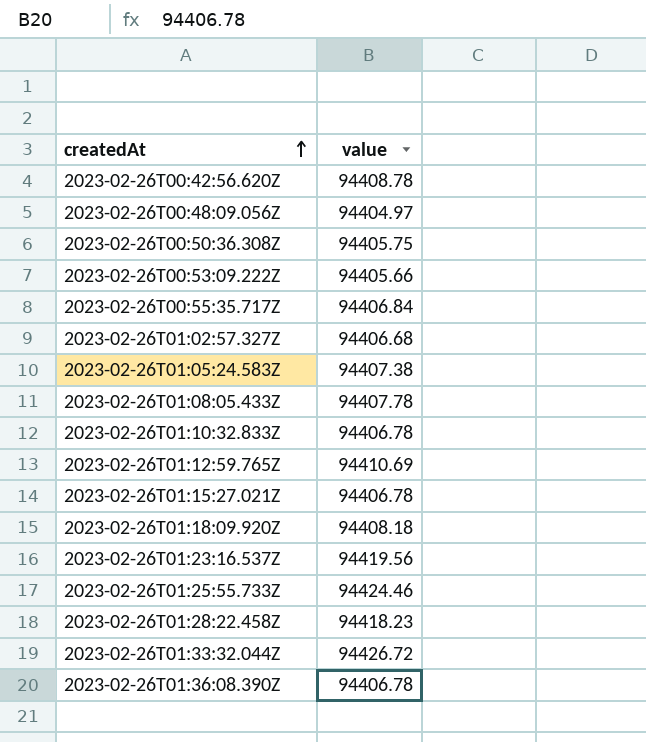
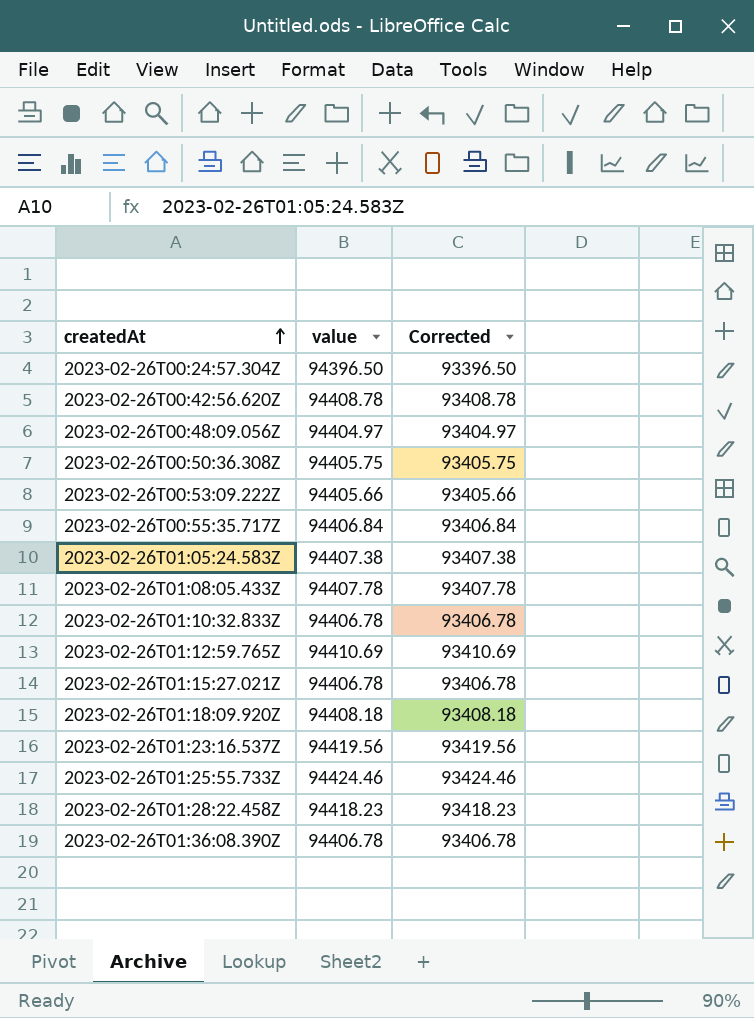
column Corrected | formula: none -> [value] - 1000
row 2023-02-26T01:02:57.327Z: 94406.68 -> none
row 2023-02-26T01:33:32.044Z: 94426.72 -> none
row 2023-02-26T00:24:57.304Z: none -> 94396.50 | 93396.50

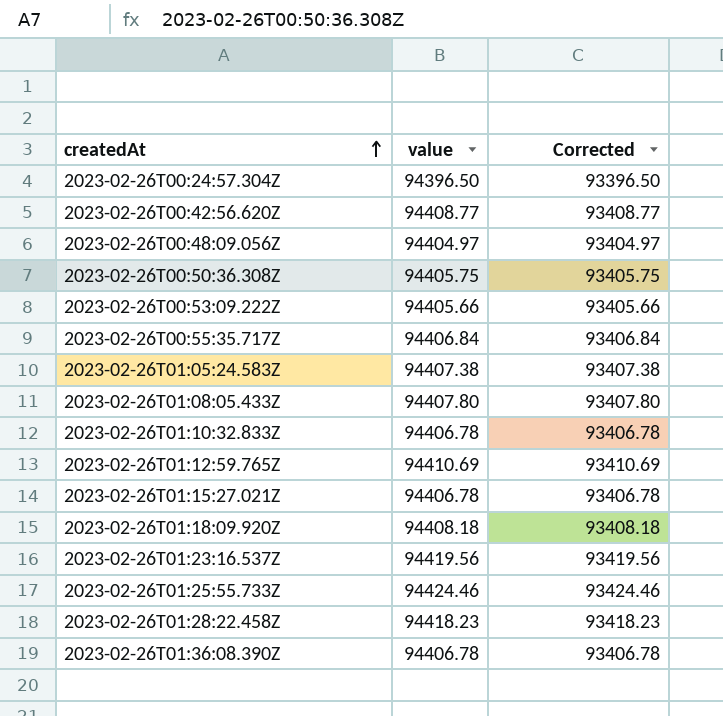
2023-02-26T00:42:56.620Z | value: 94408.78 -> 94408.77
2023-02-26T00:42:56.620Z | Corrected: 93408.78 -> 93408.77
2023-02-26T01:08:05.433Z | value: 94407.78 -> 94407.80
2023-02-26T01:08:05.433Z | Corrected: 93407.78 -> 93407.80

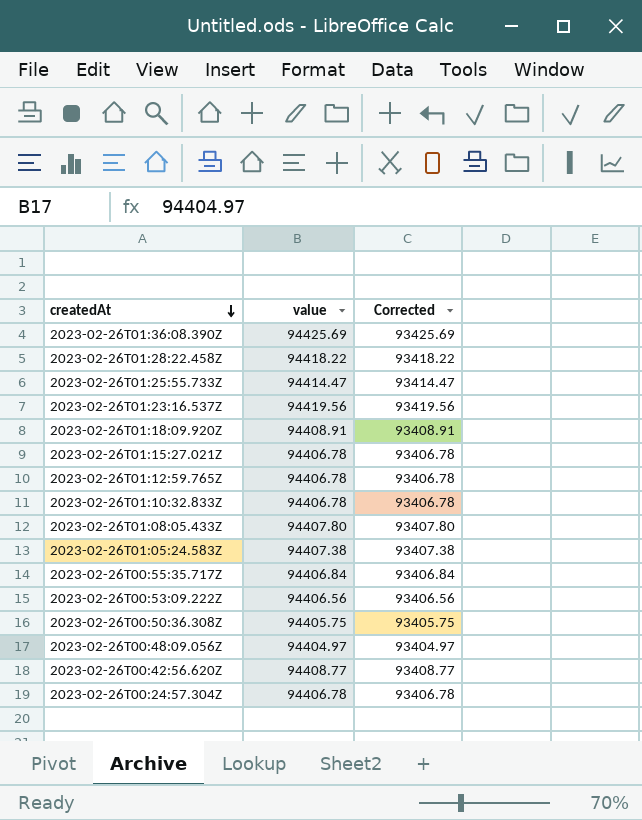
row order: createdAt ascending -> createdAt descending
2023-02-26T01:36:08.390Z | value: 94406.78 -> 94425.69
2023-02-26T01:36:08.390Z | Corrected: 93406.78 -> 93425.69
2023-02-26T01:28:22.458Z | value: 94418.23 -> 94418.22
2023-02-26T01:28:22.458Z | Corrected: 93418.23 -> 93418.22
2023-02-26T01:25:55.733Z | value: 94424.46 -> 94414.47
2023-02-26T01:25:55.733Z | Corrected: 93424.46 -> 93414.47
2023-02-26T01:18:09.920Z | value: 94408.18 -> 94408.91
2023-02-26T01:18:09.920Z | Corrected: 93408.18 -> 93408.91
2023-02-26T01:12:59.765Z | value: 94410.69 -> 94406.78
2023-02-26T01:12:59.765Z | Corrected: 93410.69 -> 93406.78
2023-02-26T00:53:09.222Z | value: 94405.66 -> 94406.56
2023-02-26T00:53:09.222Z | Corrected: 93405.66 -> 93406.56
2023-02-26T00:24:57.304Z | value: 94396.50 -> 94406.78
2023-02-26T00:24:57.304Z | Corrected: 93396.50 -> 93406.78

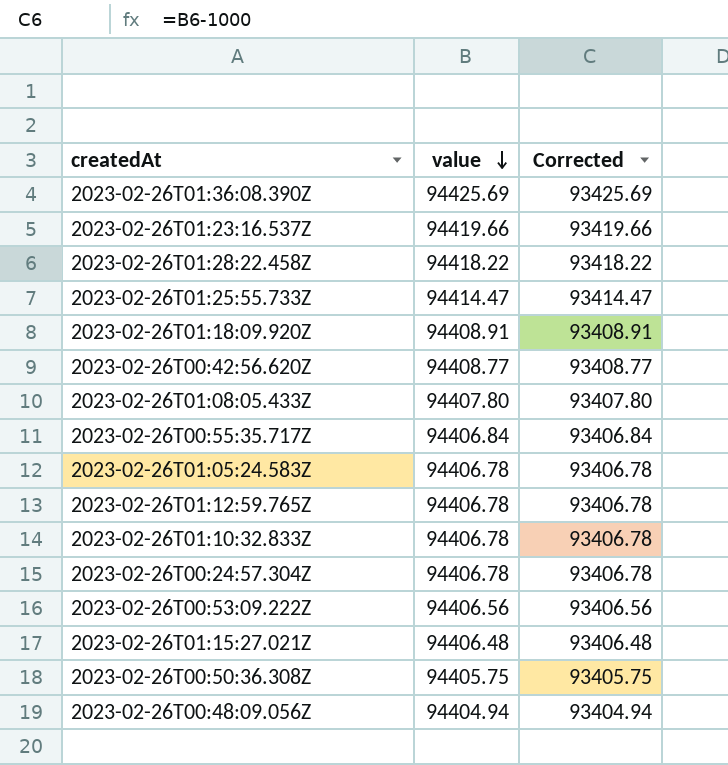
row order: createdAt descending -> value descending
2023-02-26T01:23:16.537Z | value: 94419.56 -> 94419.66
2023-02-26T01:23:16.537Z | Corrected: 93419.56 -> 93419.66
2023-02-26T01:05:24.583Z | value: 94407.38 -> 94406.78
2023-02-26T01:05:24.583Z | Corrected: 93407.38 -> 93406.78
2023-02-26T01:15:27.021Z | value: 94406.78 -> 94406.48
2023-02-26T01:15:27.021Z | Corrected: 93406.78 -> 93406.48
2023-02-26T00:48:09.056Z | value: 94404.97 -> 94404.94
2023-02-26T00:48:09.056Z | Corrected: 93404.97 -> 93404.94

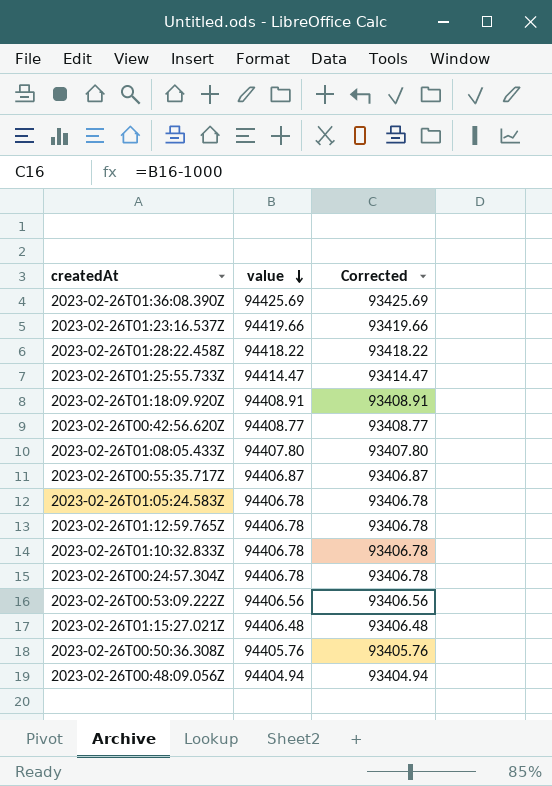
2023-02-26T00:55:35.717Z | value: 94406.84 -> 94406.87
2023-02-26T00:55:35.717Z | Corrected: 93406.84 -> 93406.87
2023-02-26T00:50:36.308Z | value: 94405.75 -> 94405.76
2023-02-26T00:50:36.308Z | Corrected: 93405.75 -> 93405.76

